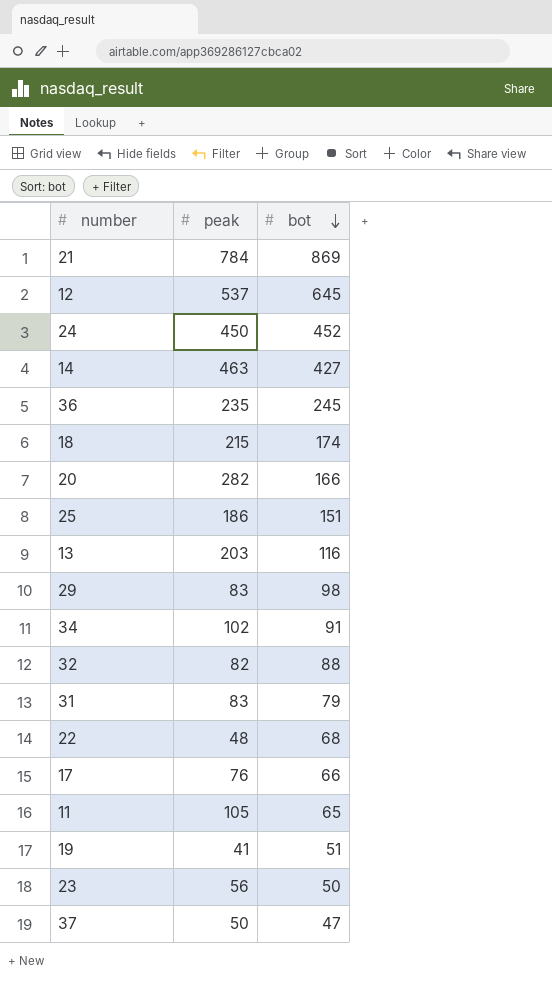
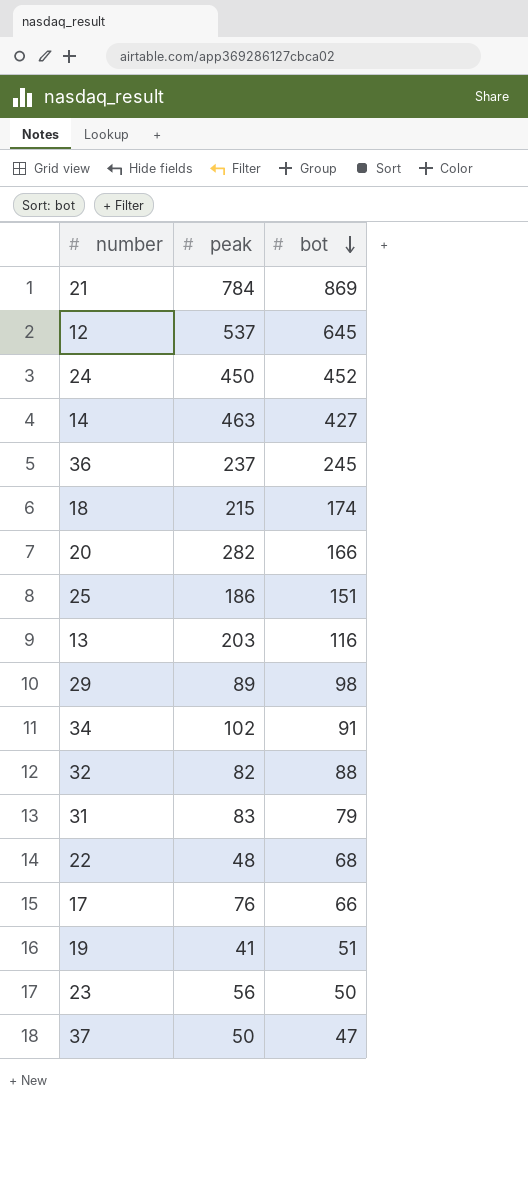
row 11: 105 | 65 -> none
36 | peak: 235 -> 237
29 | peak: 83 -> 89

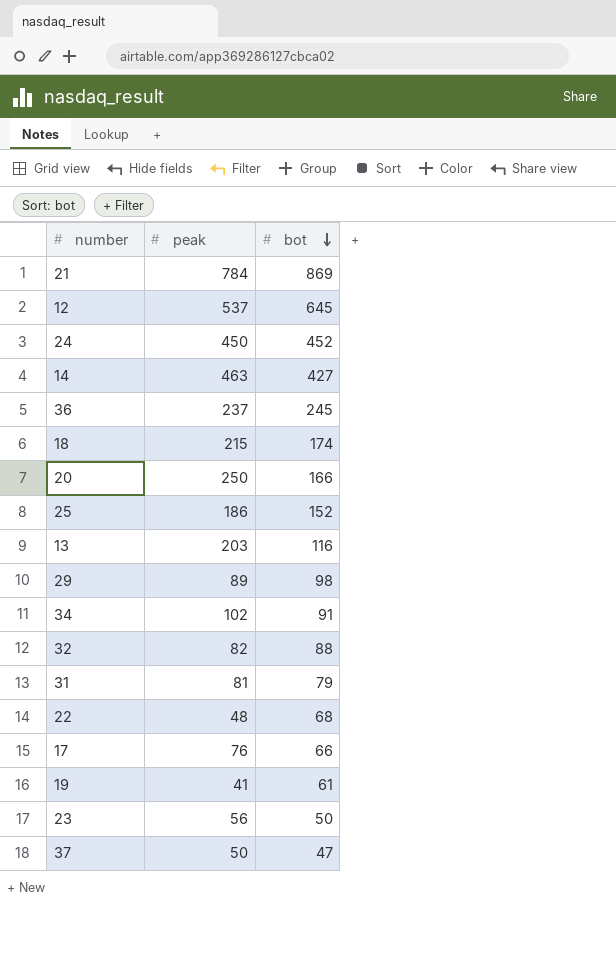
20 | peak: 282 -> 250
25 | bot: 151 -> 152
31 | peak: 83 -> 81
19 | bot: 51 -> 61

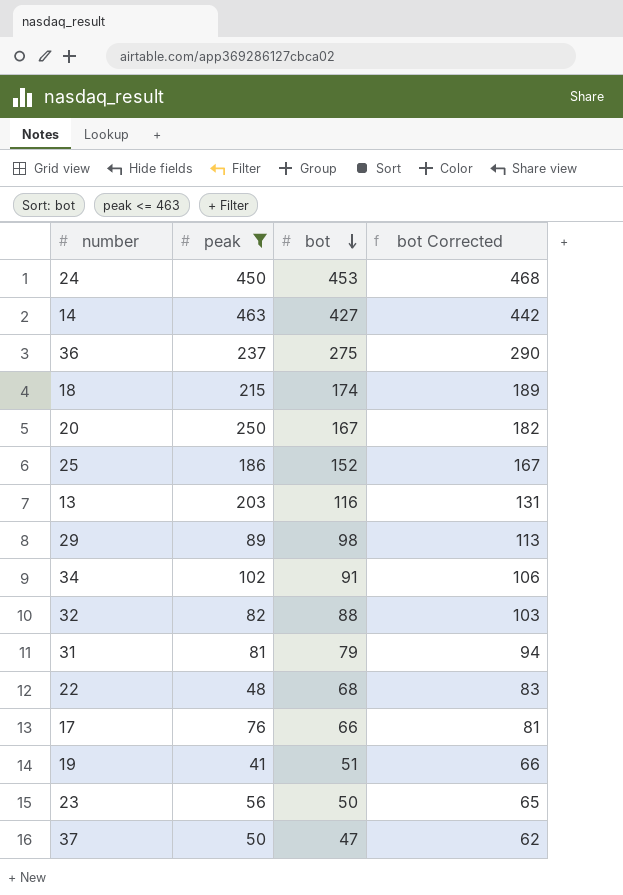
filter: none -> peak <= 463
column bot Corrected | formula: none -> [bot] + 15
24 | bot: 452 -> 453
36 | bot: 245 -> 275
20 | bot: 166 -> 167
19 | bot: 61 -> 51

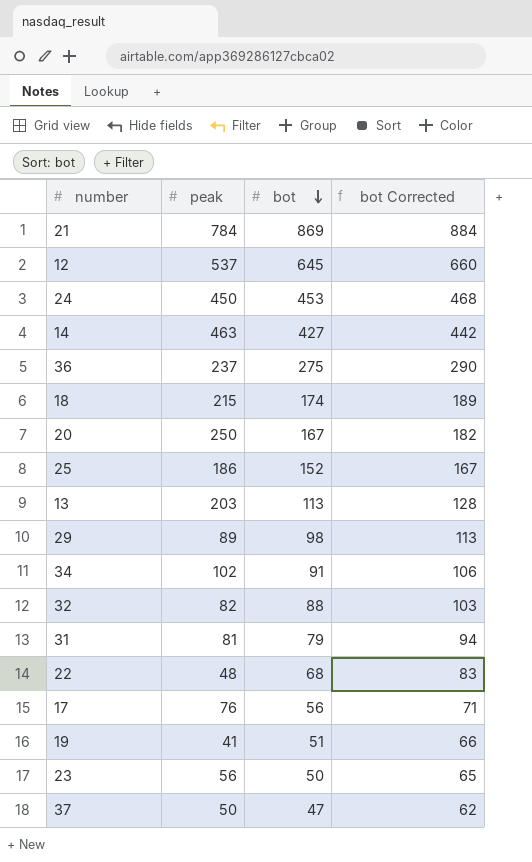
filter: peak <= 463 -> none
13 | bot: 116 -> 113
13 | bot Corrected: 131 -> 128
17 | bot: 66 -> 56
17 | bot Corrected: 81 -> 71

